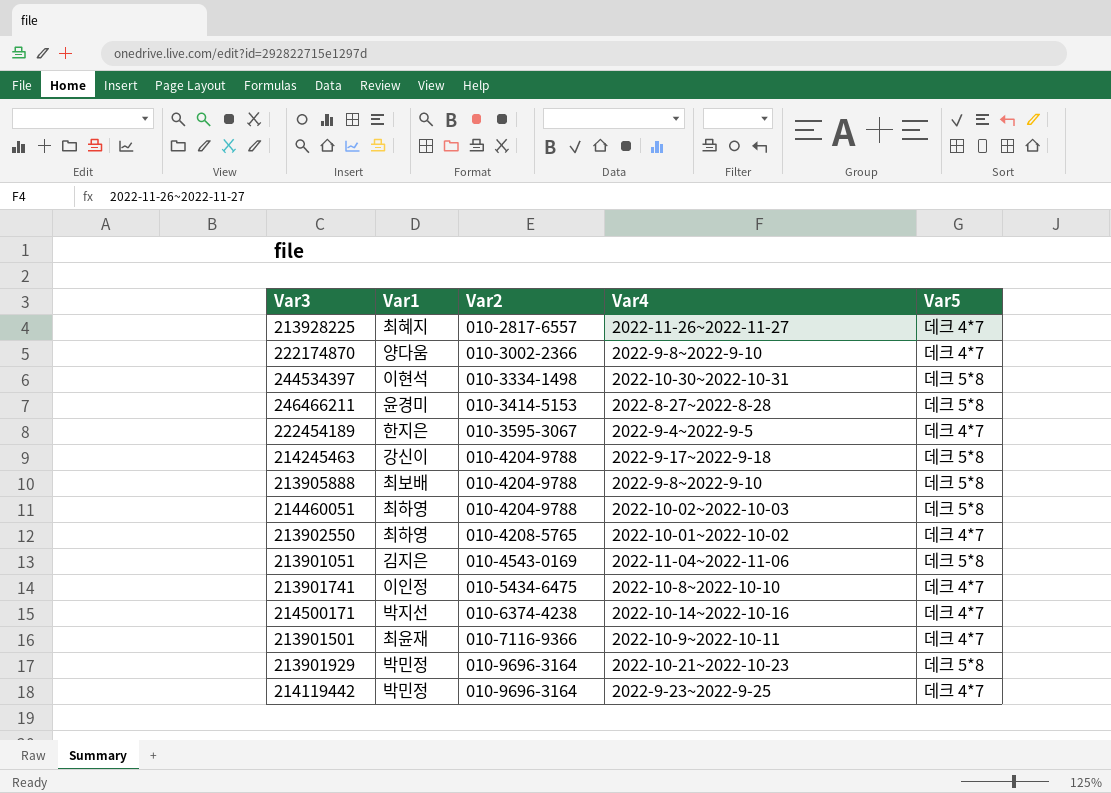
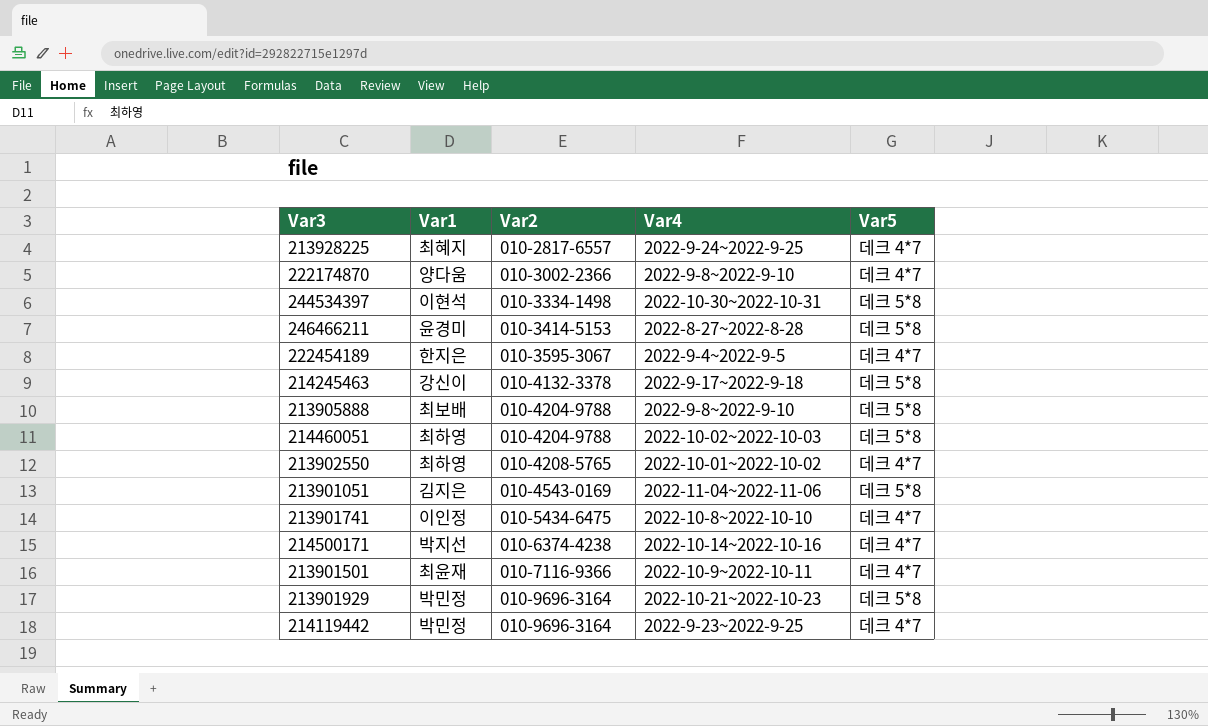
213928225 | Var4: 2022-11-26~2022-11-27 -> 2022-9-24~2022-9-25
214245463 | Var2: 010-4204-9788 -> 010-4132-3378

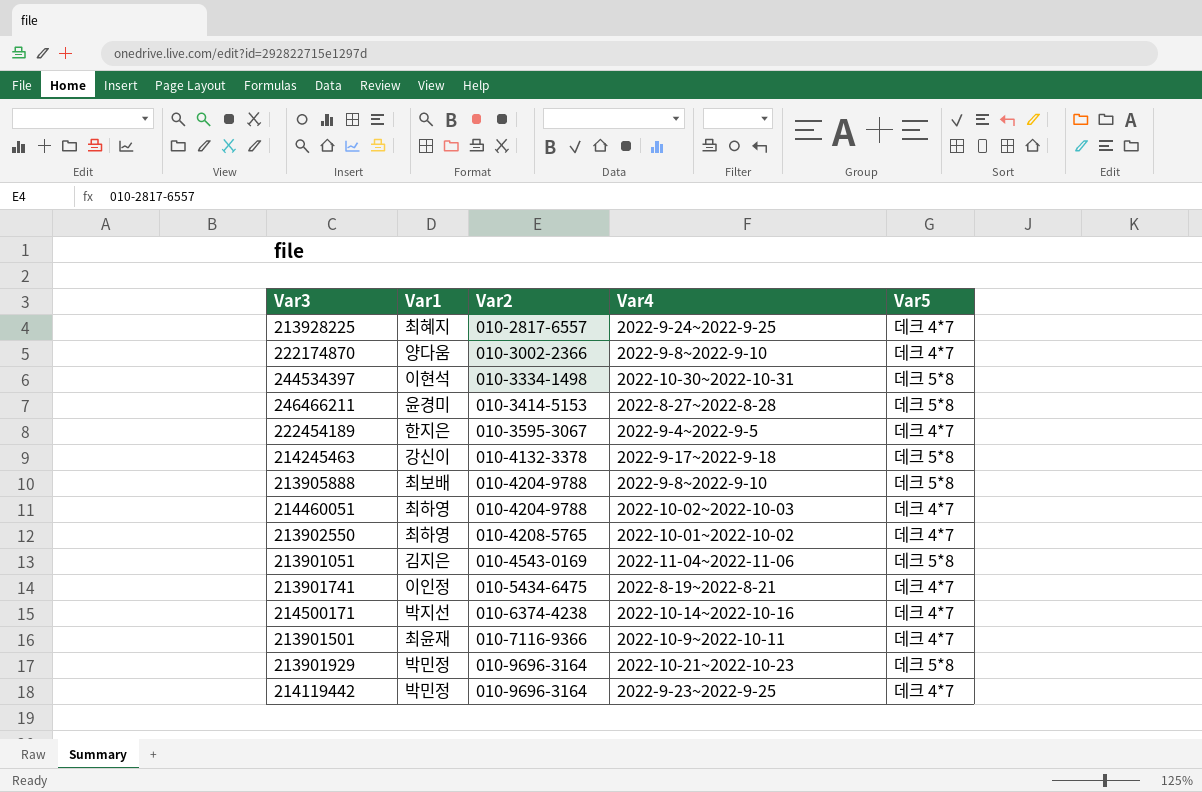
214460051 | Var5: 데크 5*8 -> 데크 4*7
213901741 | Var4: 2022-10-8~2022-10-10 -> 2022-8-19~2022-8-21

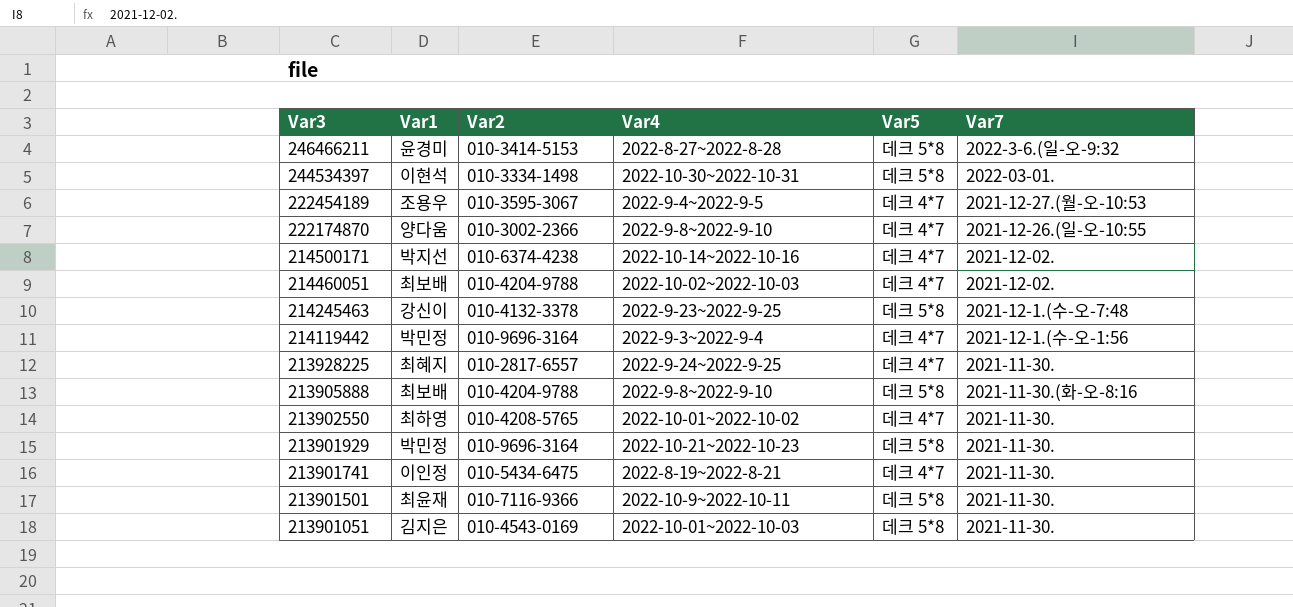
row order: Var2 ascending -> Var3 descending
column Var7 | position: none -> 6
222454189 | Var1: 한지은 -> 조용우
214460051 | Var1: 최하영 -> 최보배
214245463 | Var4: 2022-9-17~2022-9-18 -> 2022-9-23~2022-9-25
214119442 | Var4: 2022-9-23~2022-9-25 -> 2022-9-3~2022-9-4
213901501 | Var5: 데크 4*7 -> 데크 5*8
213901051 | Var4: 2022-11-04~2022-11-06 -> 2022-10-01~2022-10-03

